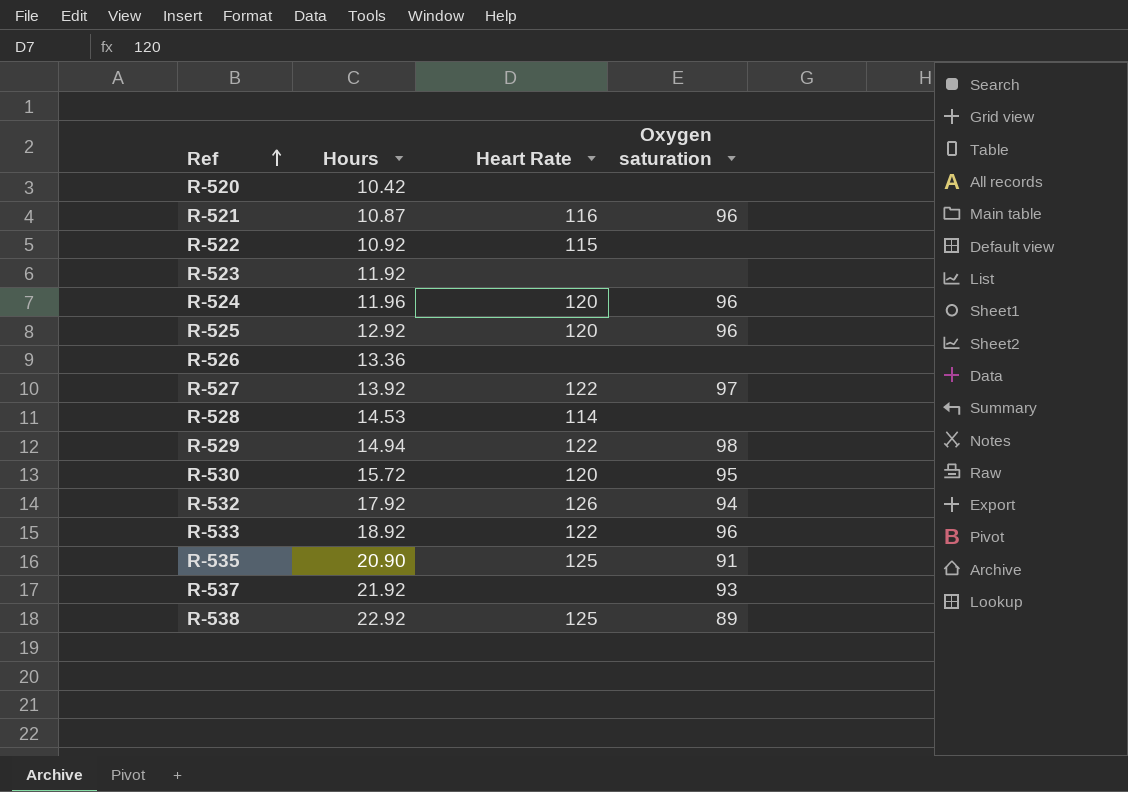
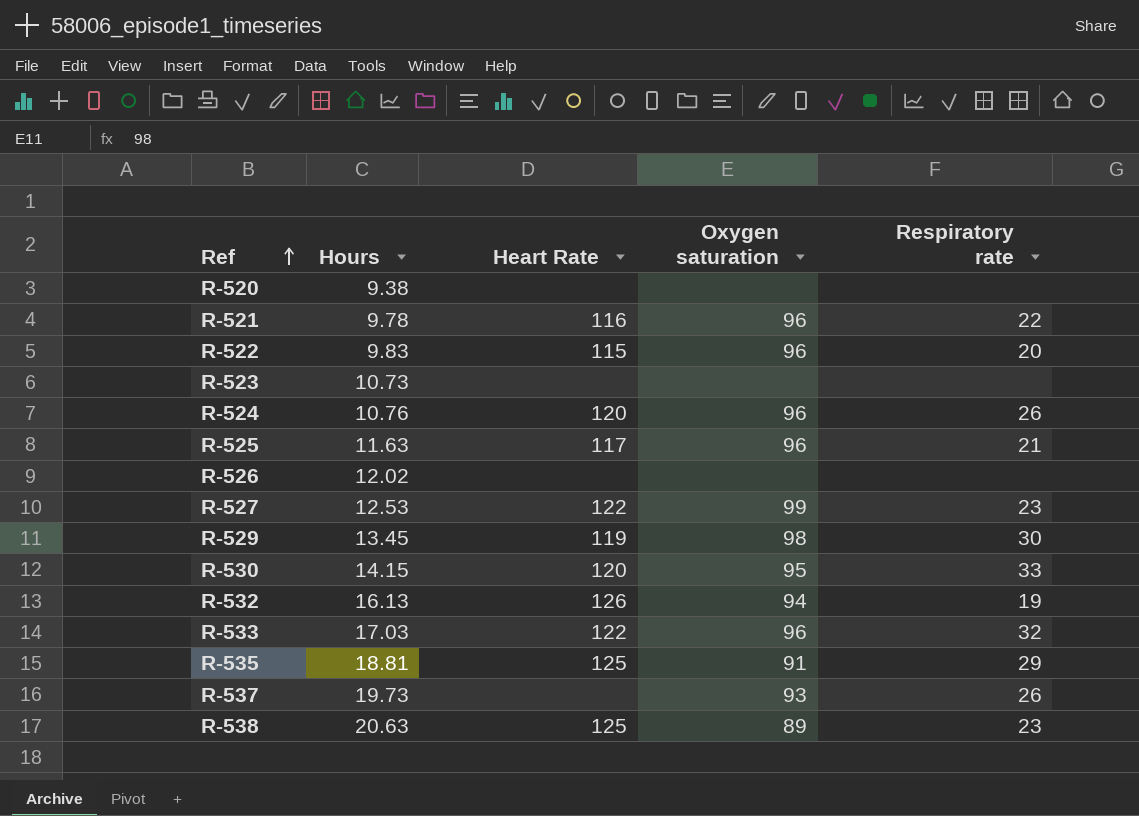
column Respiratory rate | position: none -> 5
row R-528: 14.53 | 114 | none -> none
R-520 | Hours: 10.42 -> 9.38
R-521 | Hours: 10.87 -> 9.78
R-522 | Hours: 10.92 -> 9.83
R-522 | Oxygen saturation: none -> 96
R-523 | Hours: 11.92 -> 10.73
R-524 | Hours: 11.96 -> 10.76
R-525 | Hours: 12.92 -> 11.63
R-525 | Heart Rate: 120 -> 117
R-526 | Hours: 13.36 -> 12.02
R-527 | Hours: 13.92 -> 12.53
R-527 | Oxygen saturation: 97 -> 99
R-529 | Hours: 14.94 -> 13.45
R-529 | Heart Rate: 122 -> 119
R-530 | Hours: 15.72 -> 14.15
R-532 | Hours: 17.92 -> 16.13
R-533 | Hours: 18.92 -> 17.03
R-535 | Hours: 20.90 -> 18.81
R-537 | Hours: 21.92 -> 19.73
R-538 | Hours: 22.92 -> 20.63

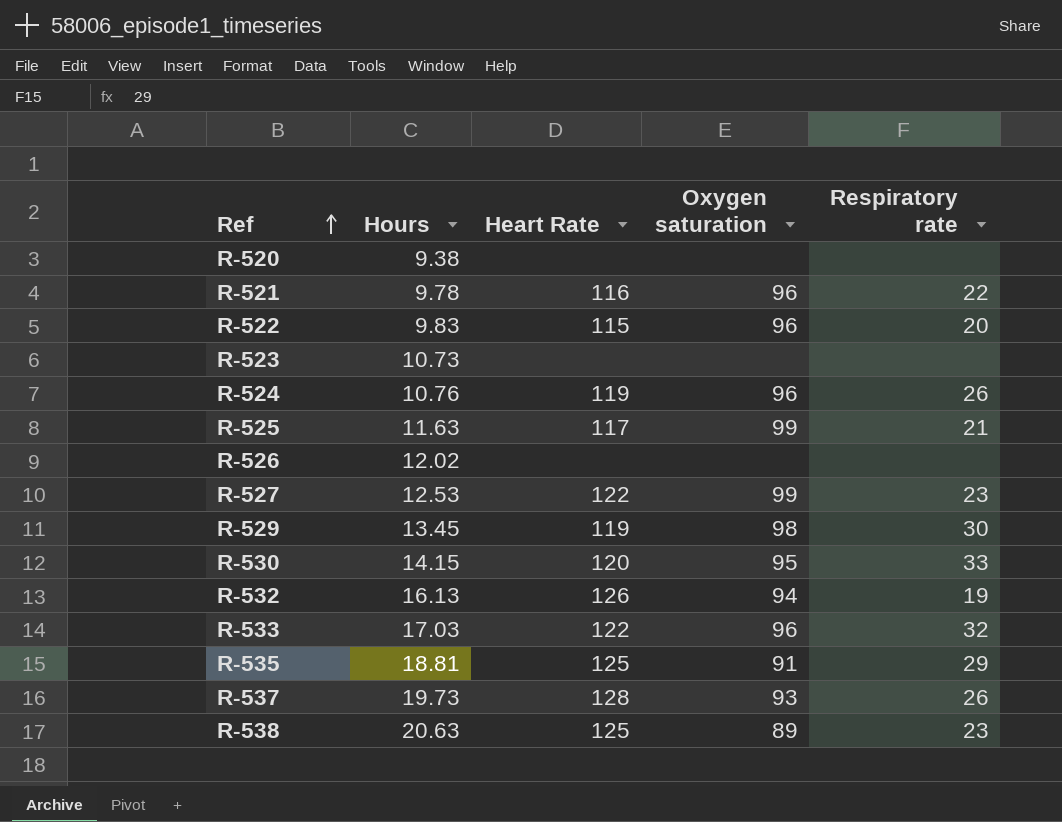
R-524 | Heart Rate: 120 -> 119
R-525 | Oxygen saturation: 96 -> 99
R-537 | Heart Rate: none -> 128

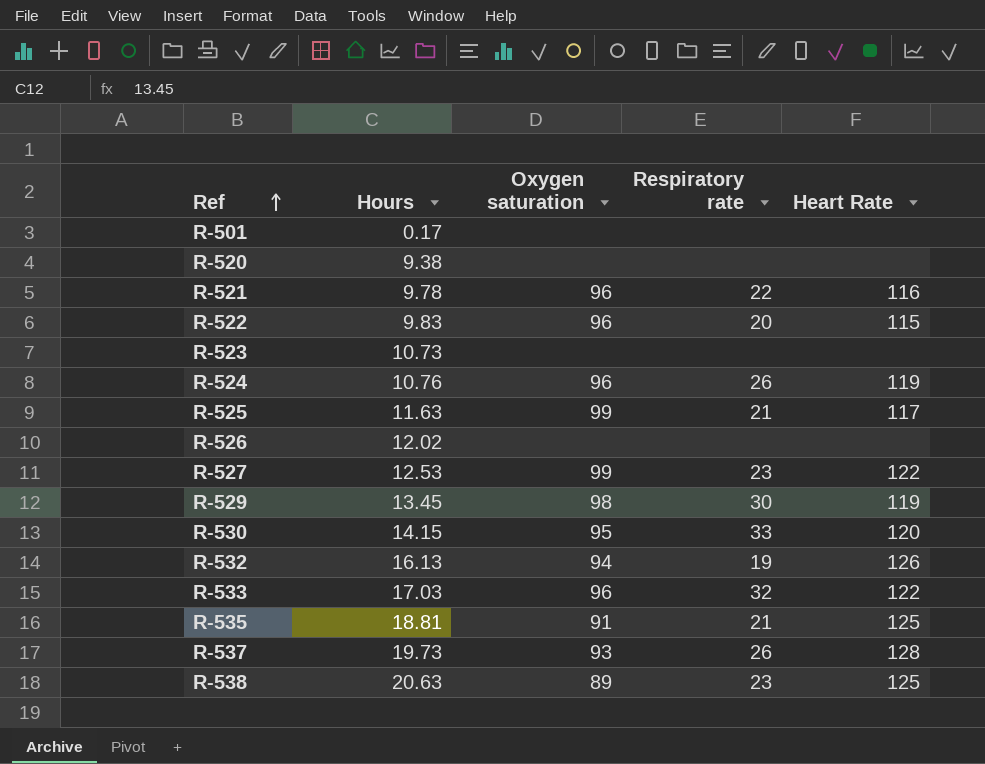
column Heart Rate | position: 3 -> 5
row R-501: none -> 0.17 | none | none | none
R-535 | Respiratory rate: 29 -> 21

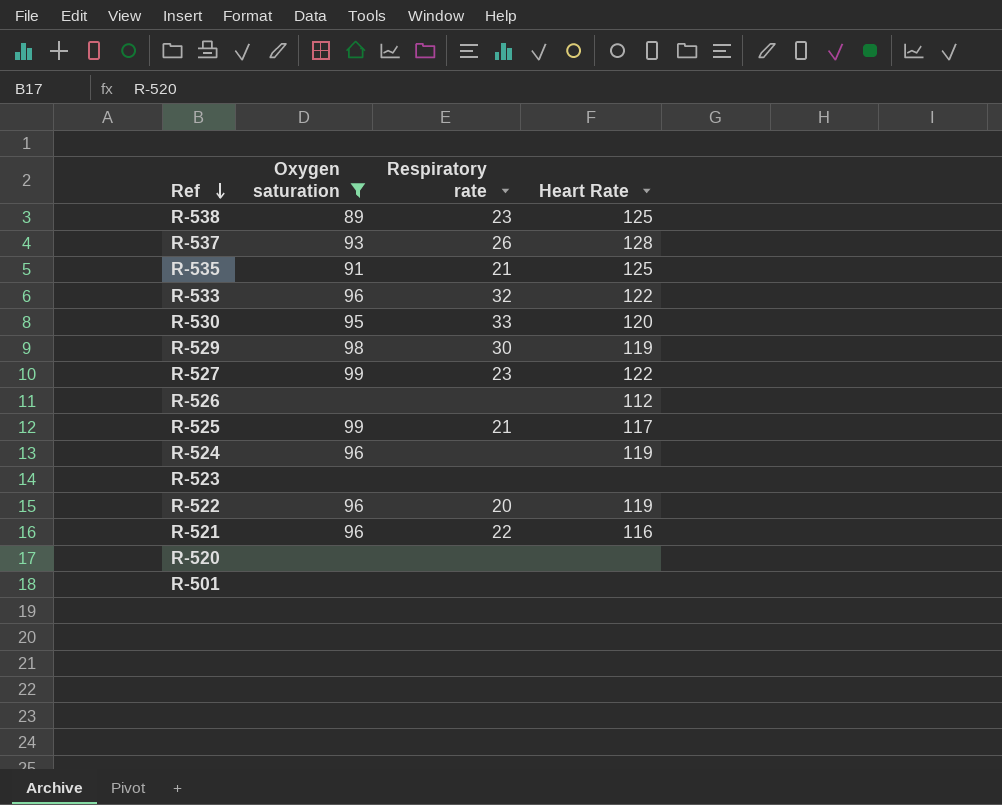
filter: none -> Oxygen saturation != 94
row order: Ref ascending -> Ref descending
column Hours | position: 2 -> none
R-526 | Heart Rate: none -> 112
R-524 | Respiratory rate: 26 -> none
R-522 | Heart Rate: 115 -> 119

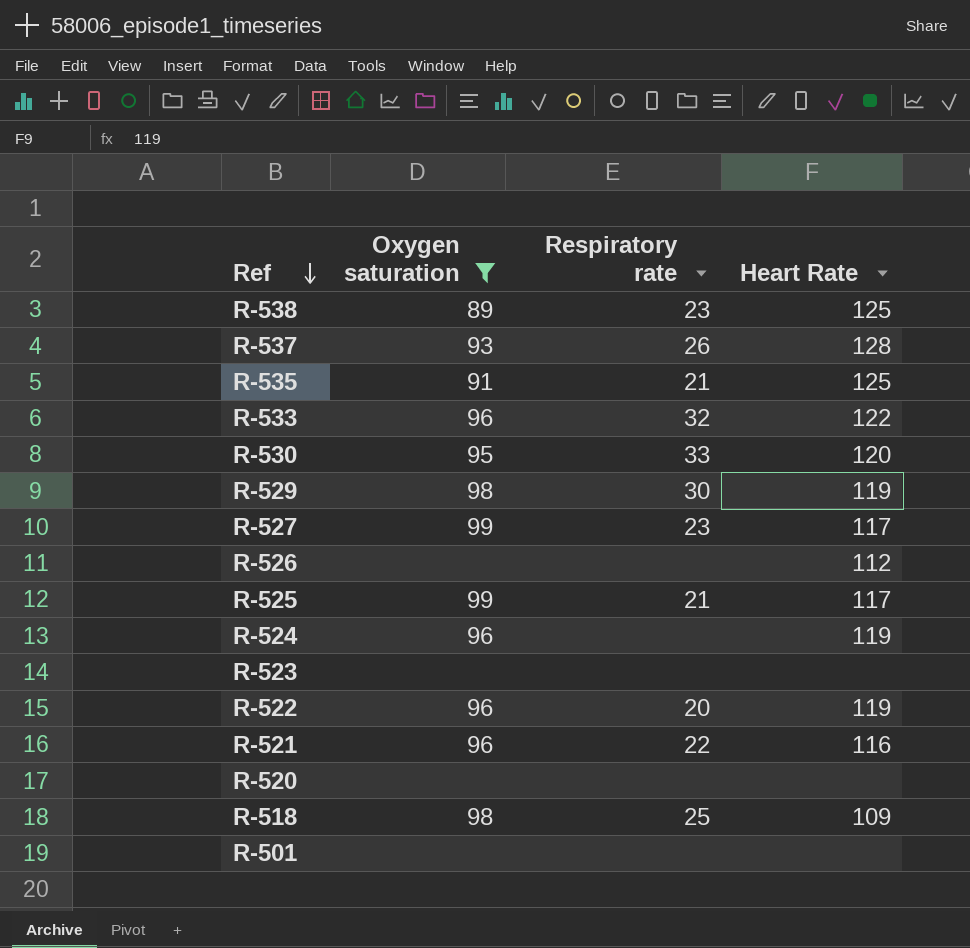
R-527 | Heart Rate: 122 -> 117
row R-518: none -> 98 | 25 | 109

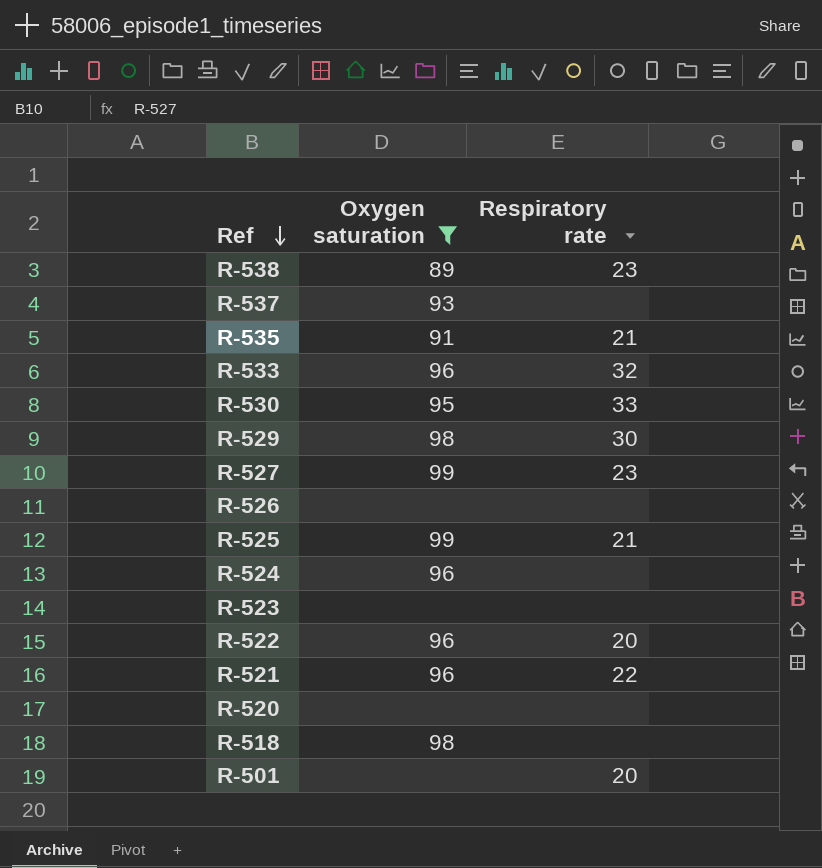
column Heart Rate | position: 4 -> none
R-537 | Respiratory rate: 26 -> none
R-518 | Respiratory rate: 25 -> none
R-501 | Respiratory rate: none -> 20

